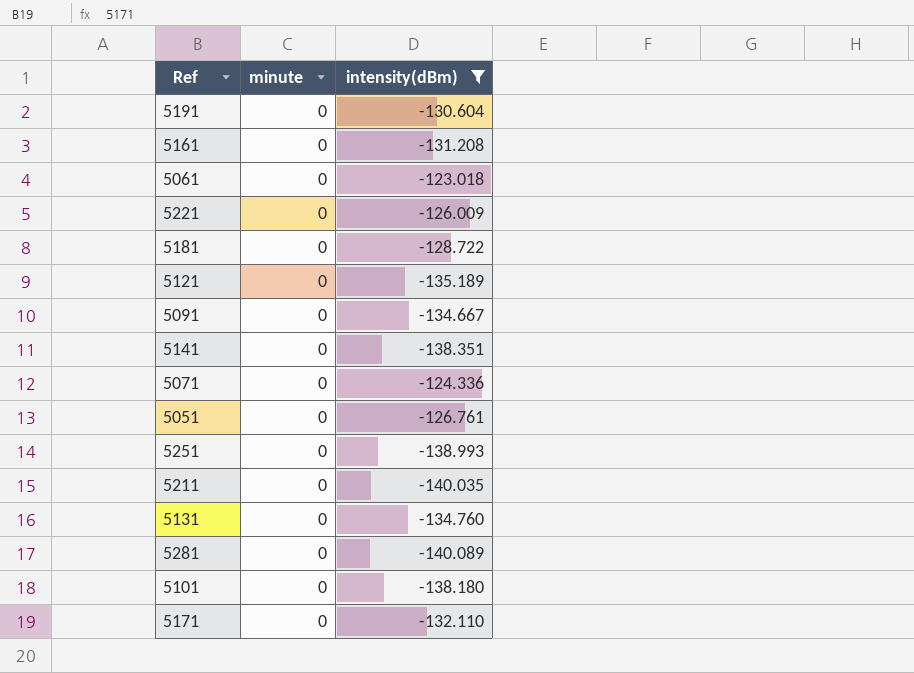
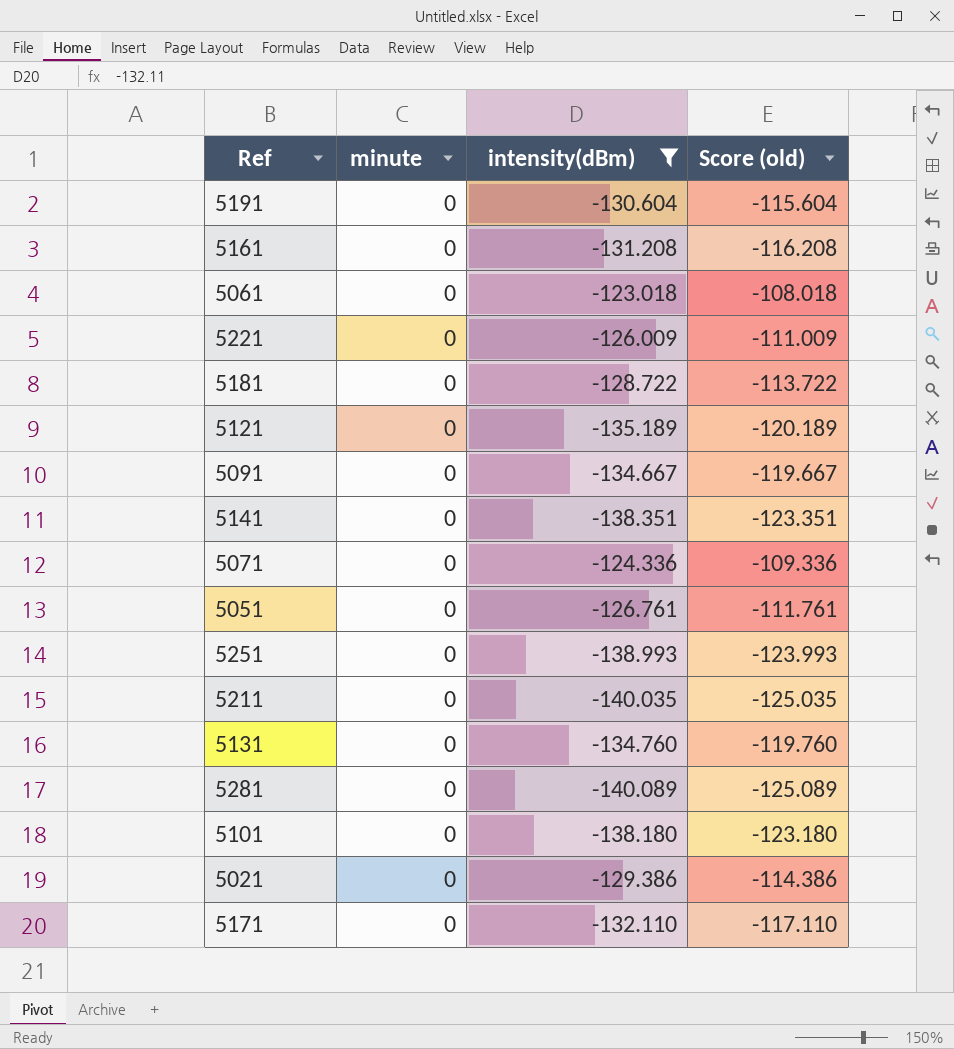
column Score (old) | formula: none -> [intensity(dBm)] + 15
row 5021: none -> 0 | -129.386 | -114.386

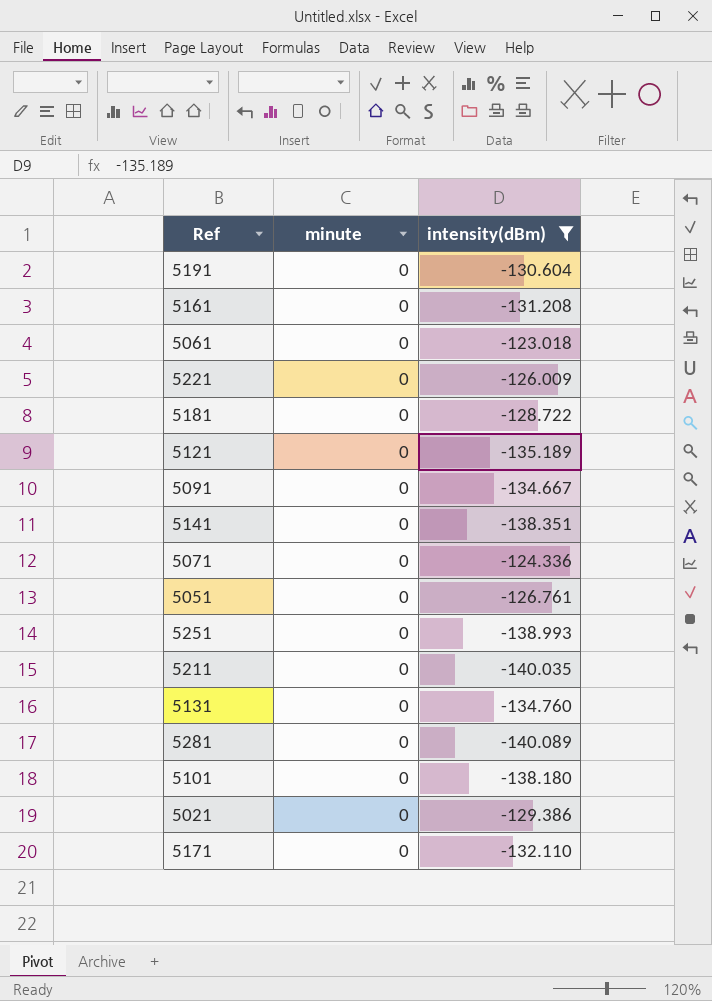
column Score (old) | formula: [intensity(dBm)] + 15 -> none

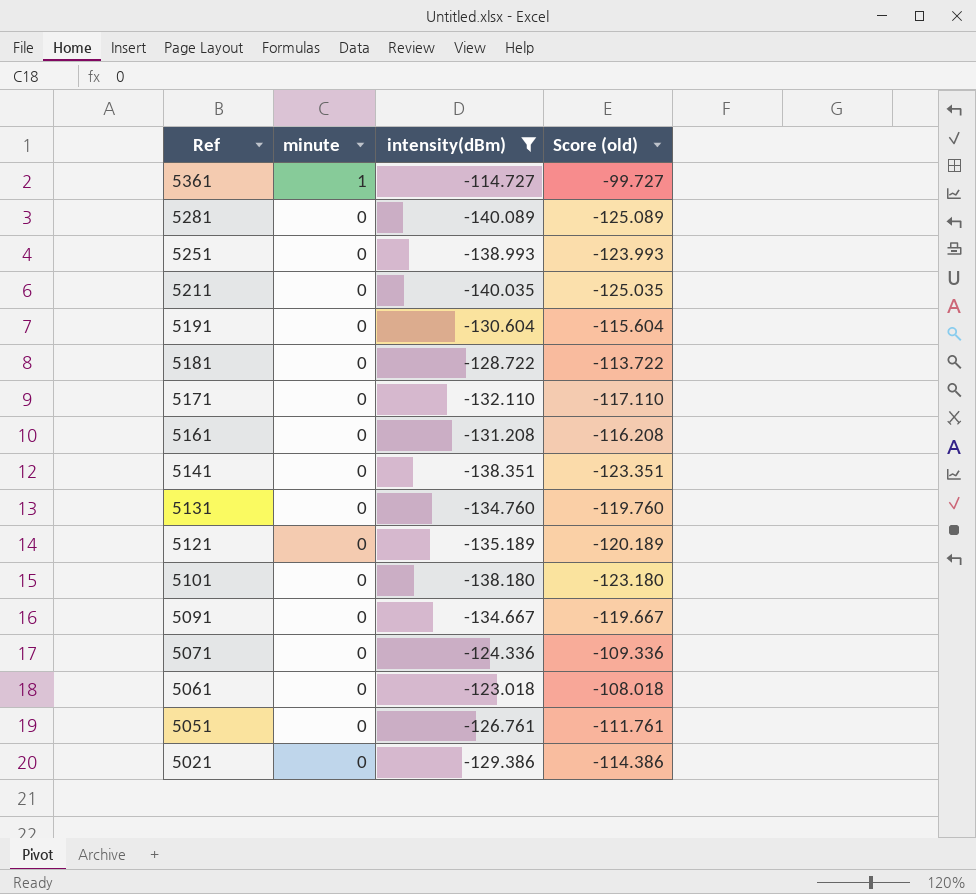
row order: none -> Ref descending
column Score (old) | formula: none -> [intensity(dBm)] + 15
row 5221: 0 | -126.009 -> none
row 5361: none -> 1 | -114.727 | -99.727

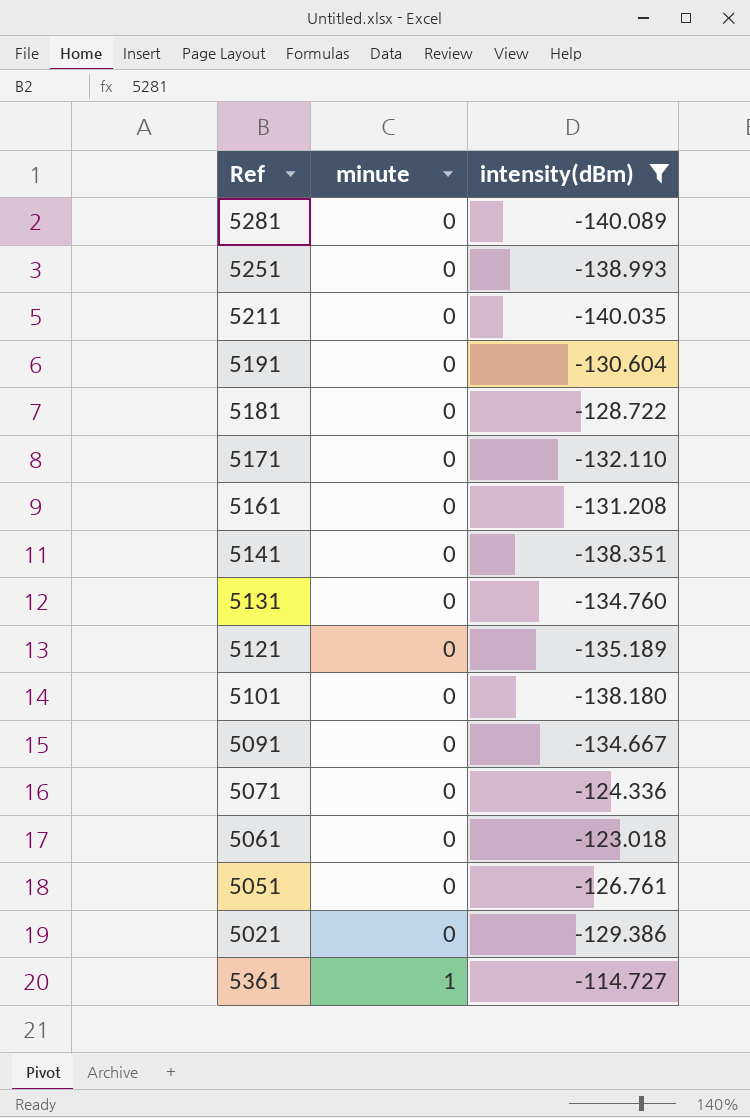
row order: Ref descending -> minute ascending
column Score (old) | formula: [intensity(dBm)] + 15 -> none

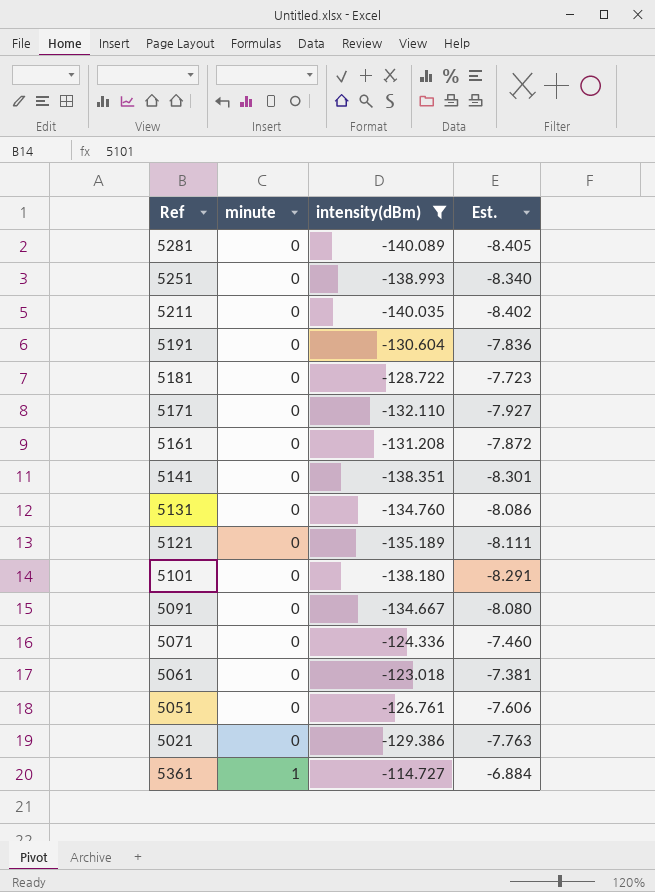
column Est. | formula: none -> [intensity(dBm)] * 0.06

